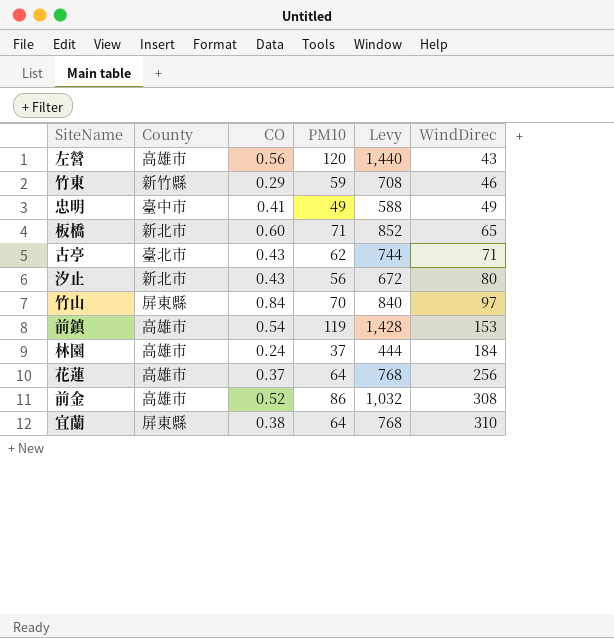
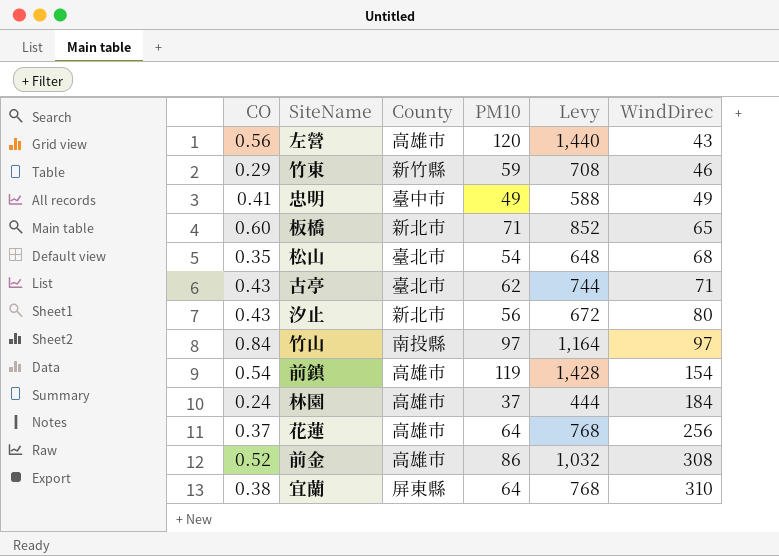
column CO | position: 3 -> 1
row 松山: none -> 0.35 | 臺北市 | 54 | 648 | 68
竹山 | County: 屏東縣 -> 南投縣
竹山 | PM10: 70 -> 97
竹山 | Levy: 840 -> 1,164
前鎮 | WindDirec: 153 -> 154

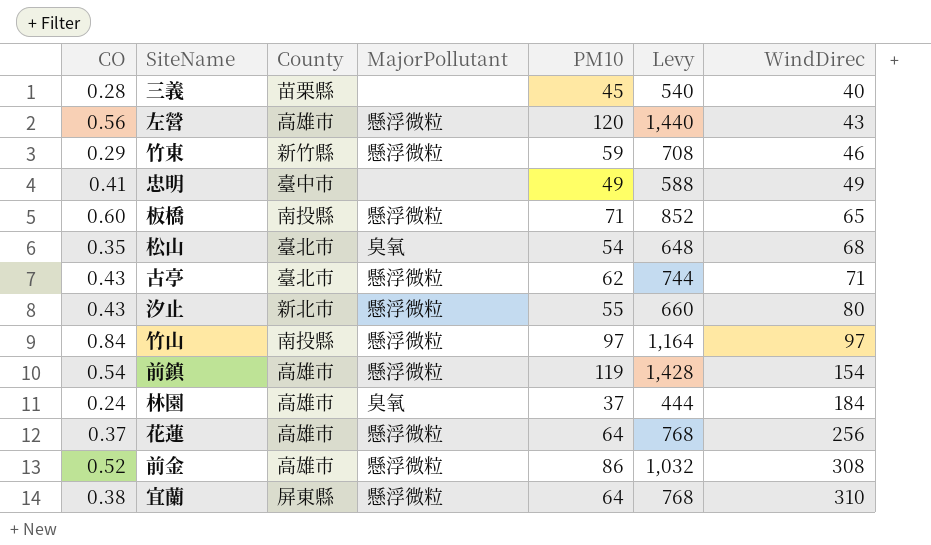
column MajorPollutant | position: none -> 4
row 三義: none -> 0.28 | 苗栗縣 | none | 45 | 540 | 40
板橋 | County: 新北市 -> 南投縣
汐止 | PM10: 56 -> 55
汐止 | Levy: 672 -> 660

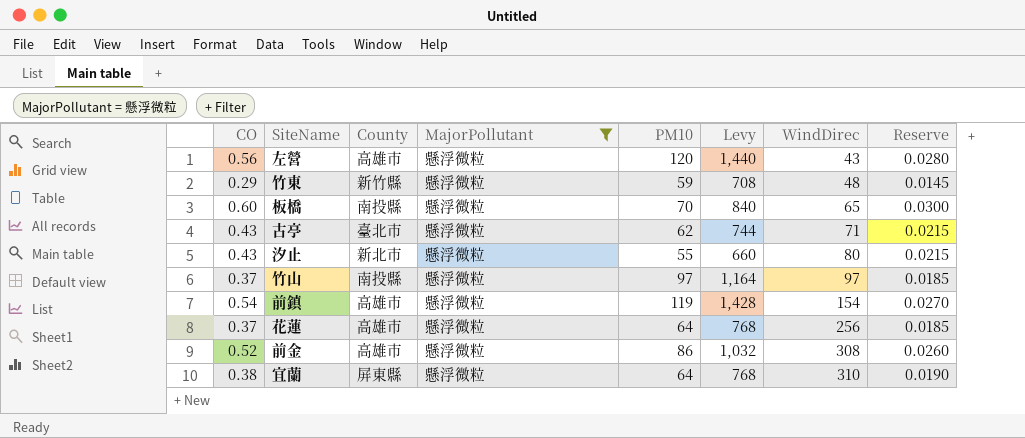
filter: none -> MajorPollutant = 懸浮微粒
column Reserve | formula: none -> [CO] * 0.05
竹東 | WindDirec: 46 -> 48
板橋 | PM10: 71 -> 70
板橋 | Levy: 852 -> 840
竹山 | CO: 0.84 -> 0.37

